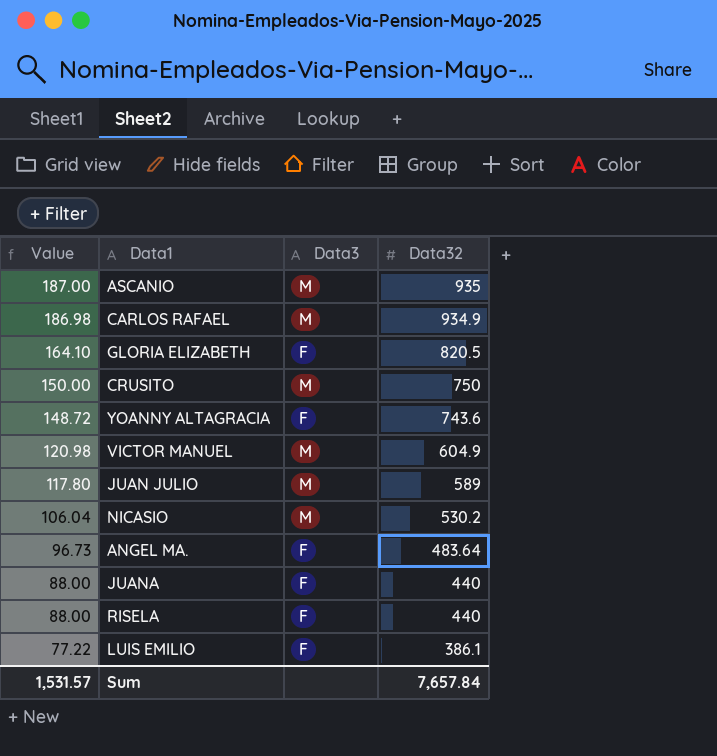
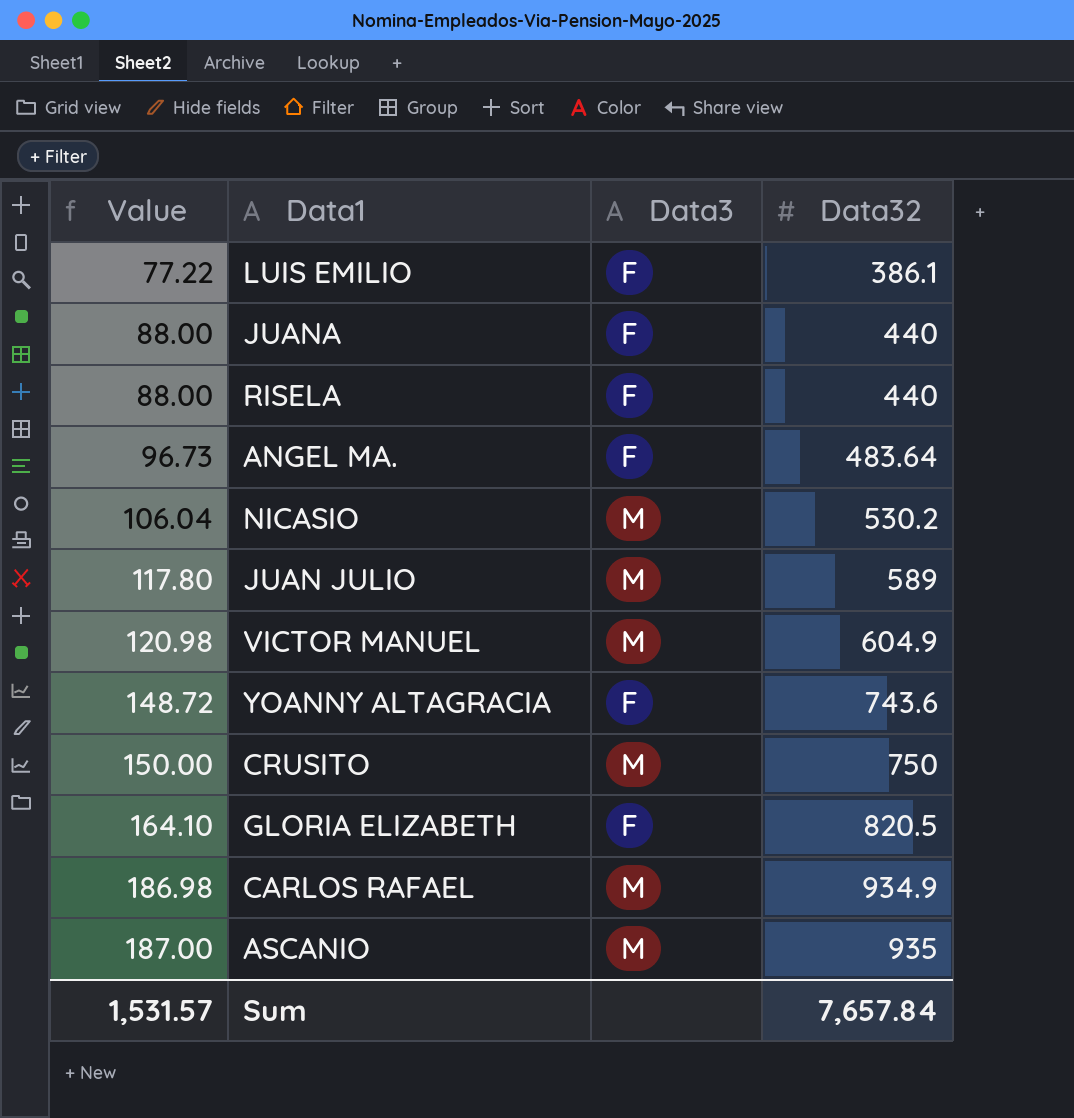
row order: Value descending -> Value ascending

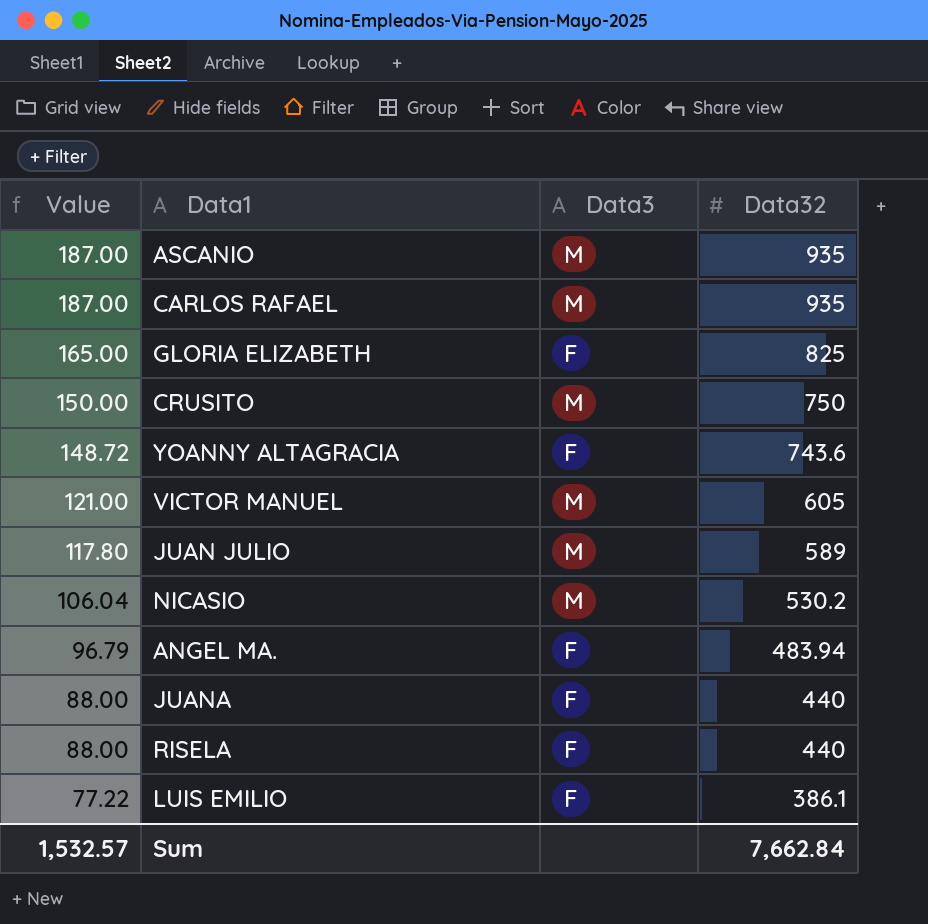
row order: Value ascending -> Value descending
CARLOS RAFAEL | Value: 186.98 -> 187.00
CARLOS RAFAEL | Data32: 934.9 -> 935
GLORIA ELIZABETH | Value: 164.10 -> 165.00
GLORIA ELIZABETH | Data32: 820.5 -> 825
VICTOR MANUEL | Value: 120.98 -> 121.00
VICTOR MANUEL | Data32: 604.9 -> 605
ANGEL MA. | Value: 96.73 -> 96.79
ANGEL MA. | Data32: 483.64 -> 483.94
Sum | Value: 1,531.57 -> 1,532.57
Sum | Data32: 7,657.84 -> 7,662.84

